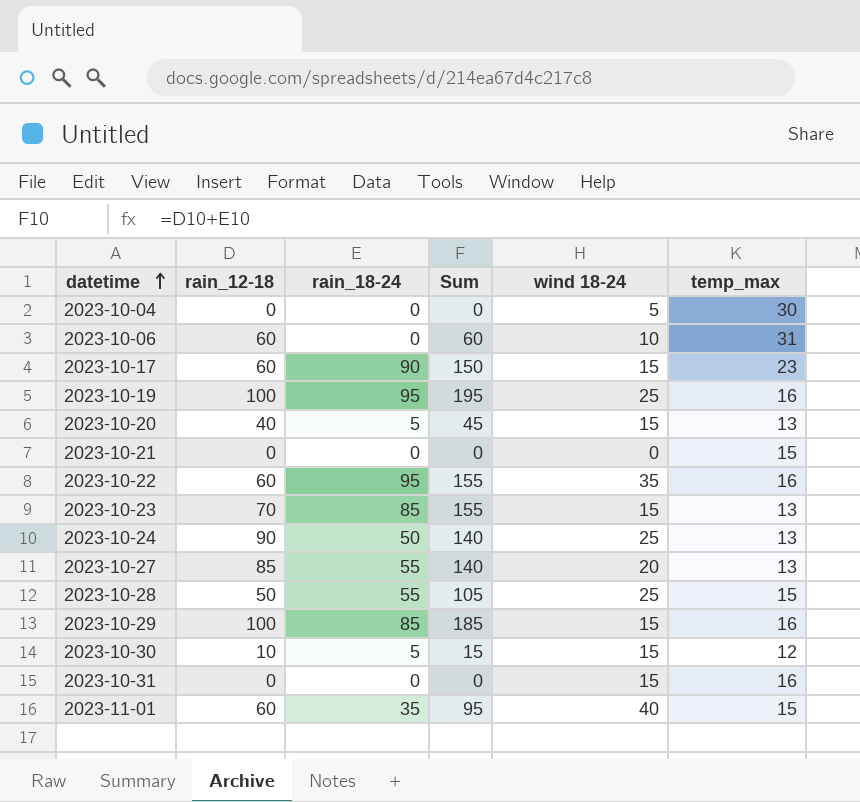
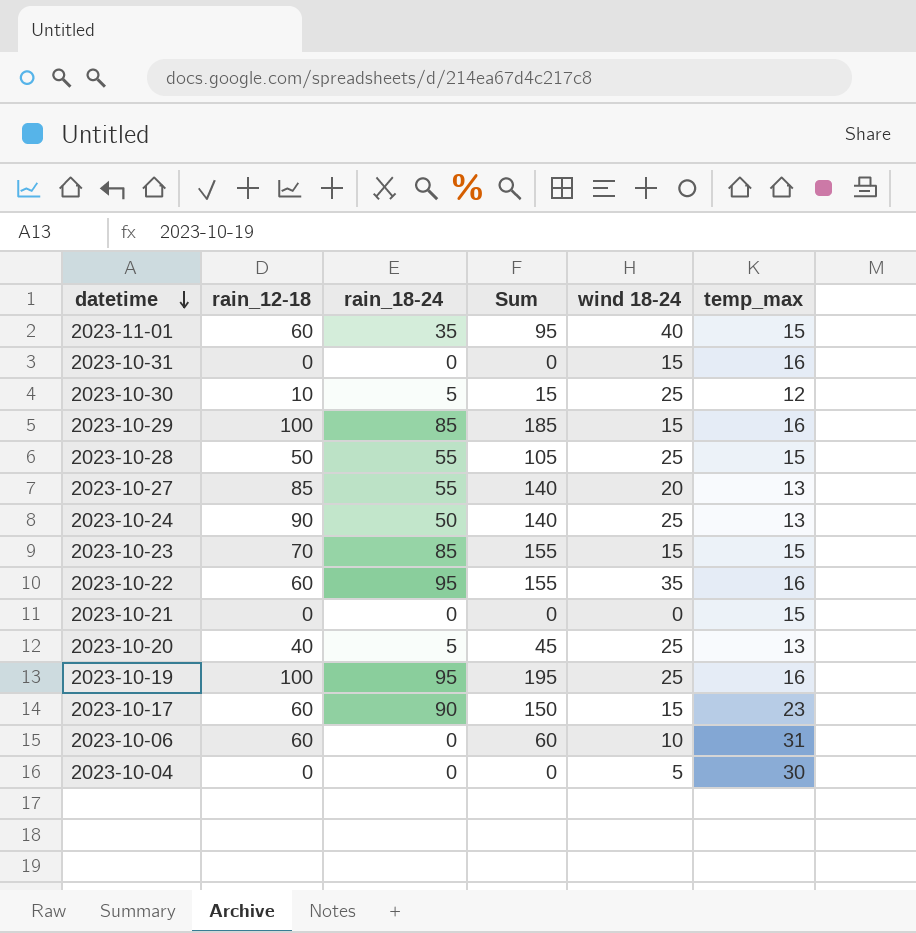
row order: datetime ascending -> datetime descending
2023-10-30 | wind 18-24: 15 -> 25
2023-10-23 | temp_max: 13 -> 15
2023-10-20 | wind 18-24: 15 -> 25

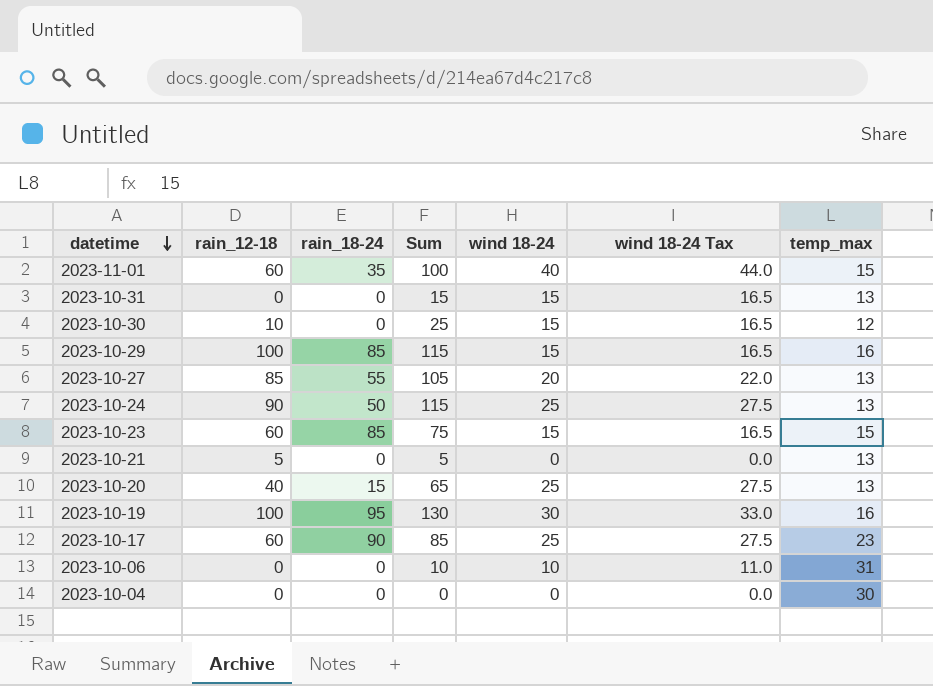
column Sum | formula: [rain_12-18] + [rain_18-24] -> [rain_12-18] + [wind 18-24]
column wind 18-24 Tax | formula: none -> [wind 18-24] * 1.1
row 2023-10-28: 50 | 55 | 105 | 25 | 15 -> none
row 2023-10-22: 60 | 95 | 155 | 35 | 16 -> none
2023-10-31 | temp_max: 16 -> 13
2023-10-30 | rain_18-24: 5 -> 0
2023-10-30 | wind 18-24: 25 -> 15
2023-10-23 | rain_12-18: 70 -> 60
2023-10-21 | rain_12-18: 0 -> 5
2023-10-21 | temp_max: 15 -> 13
2023-10-20 | rain_18-24: 5 -> 15
2023-10-19 | wind 18-24: 25 -> 30
2023-10-17 | wind 18-24: 15 -> 25
2023-10-06 | rain_12-18: 60 -> 0
2023-10-04 | wind 18-24: 5 -> 0

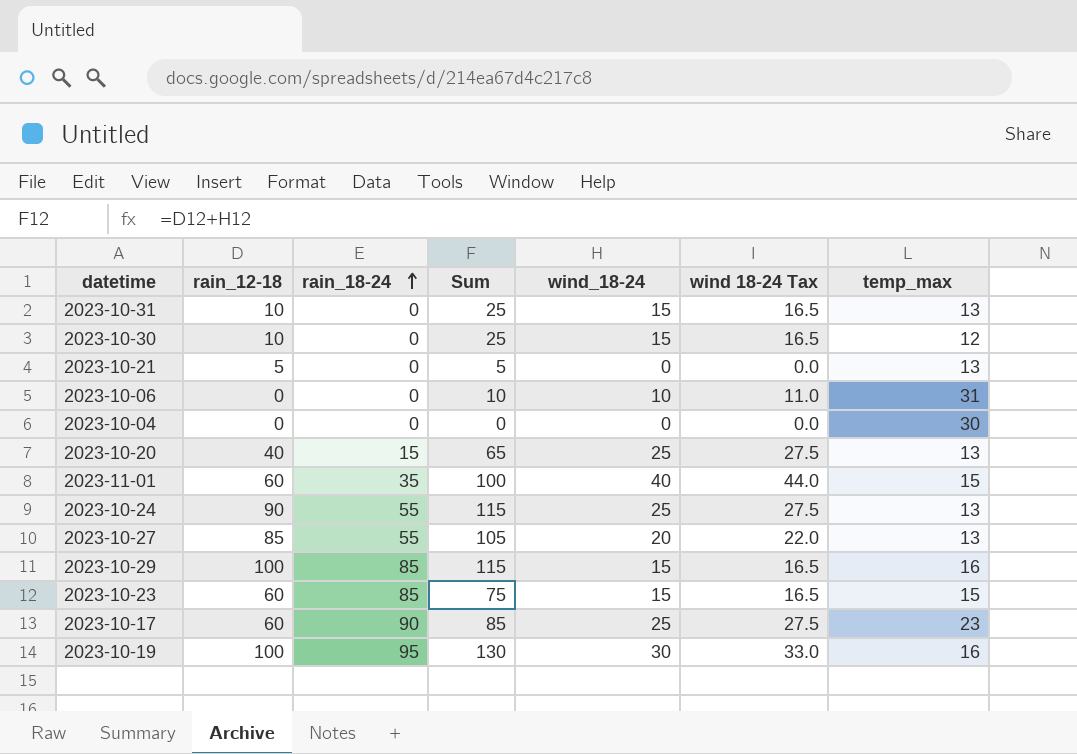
row order: datetime descending -> rain_18-24 ascending
column name: wind 18-24 -> wind_18-24
2023-10-31 | rain_12-18: 0 -> 10
2023-10-31 | Sum: 15 -> 25
2023-10-24 | rain_18-24: 50 -> 55

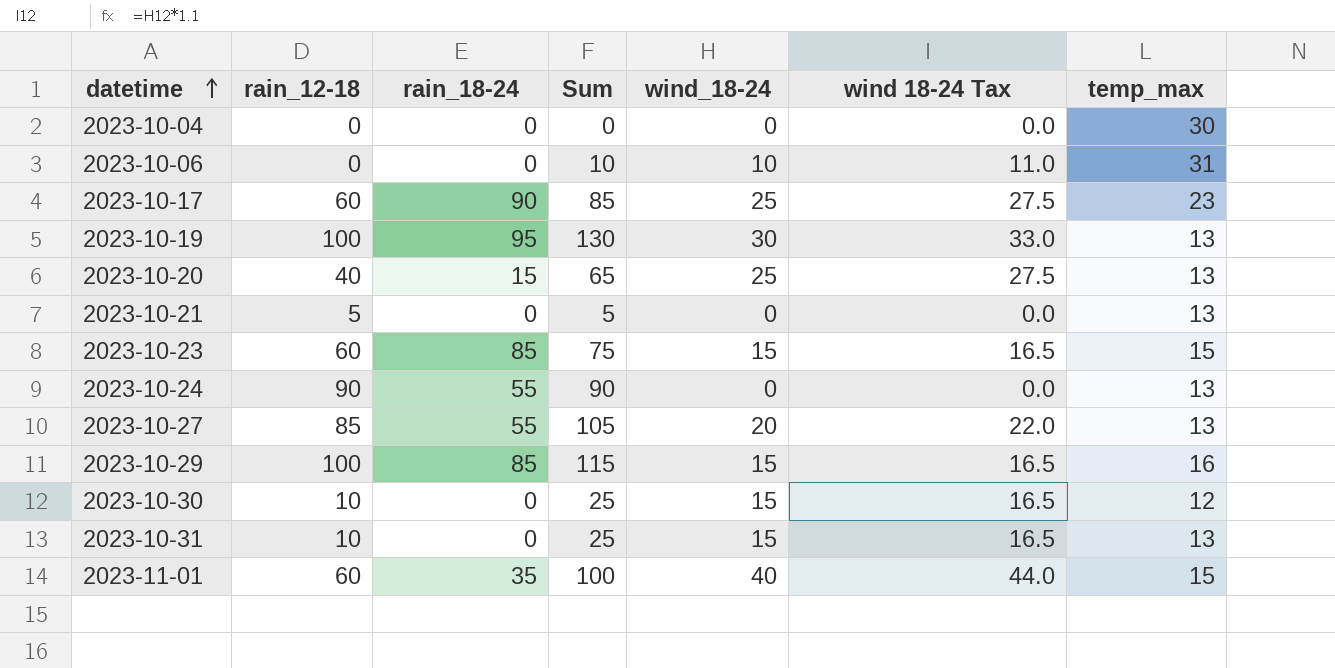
row order: rain_18-24 ascending -> datetime ascending
2023-10-19 | temp_max: 16 -> 13
2023-10-24 | Sum: 115 -> 90
2023-10-24 | wind_18-24: 25 -> 0
2023-10-24 | wind 18-24 Tax: 27.5 -> 0.0

